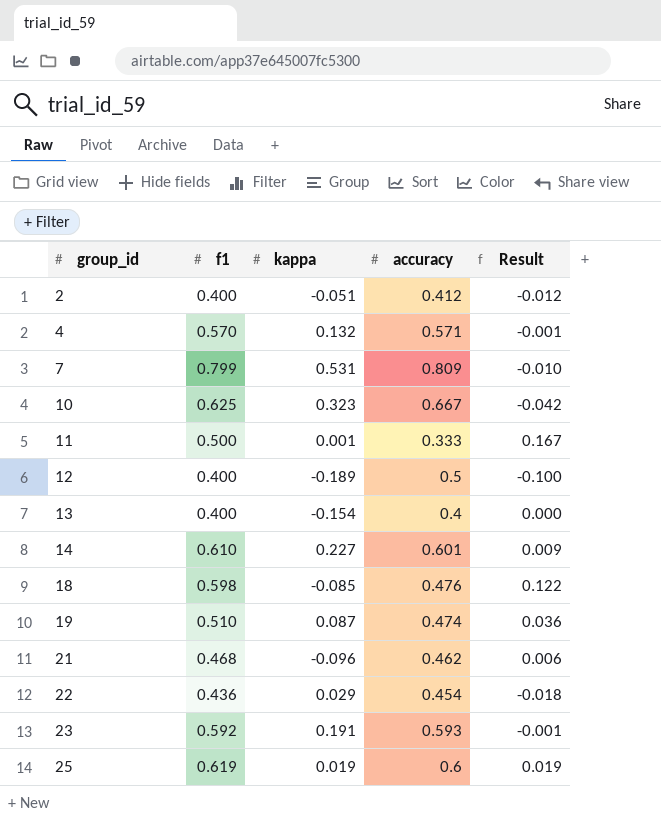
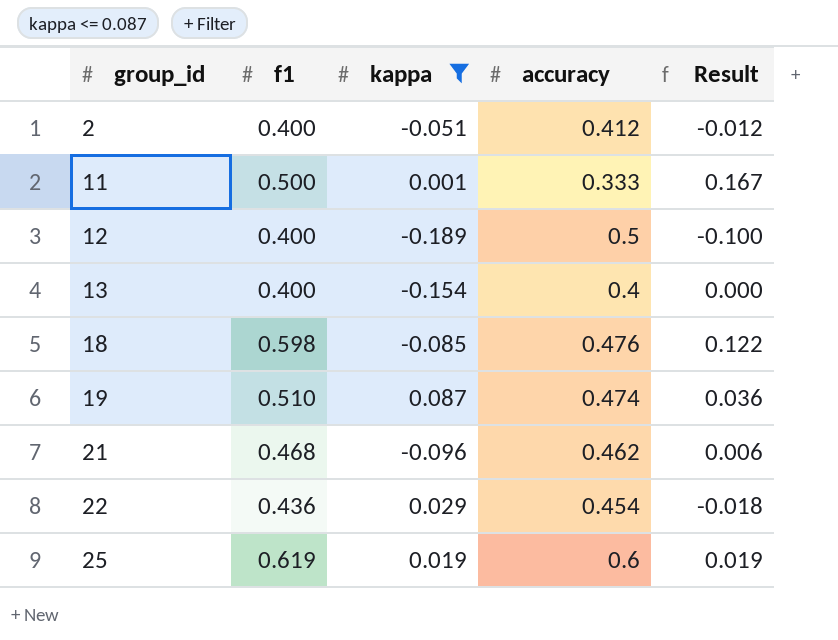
filter: none -> kappa <= 0.087

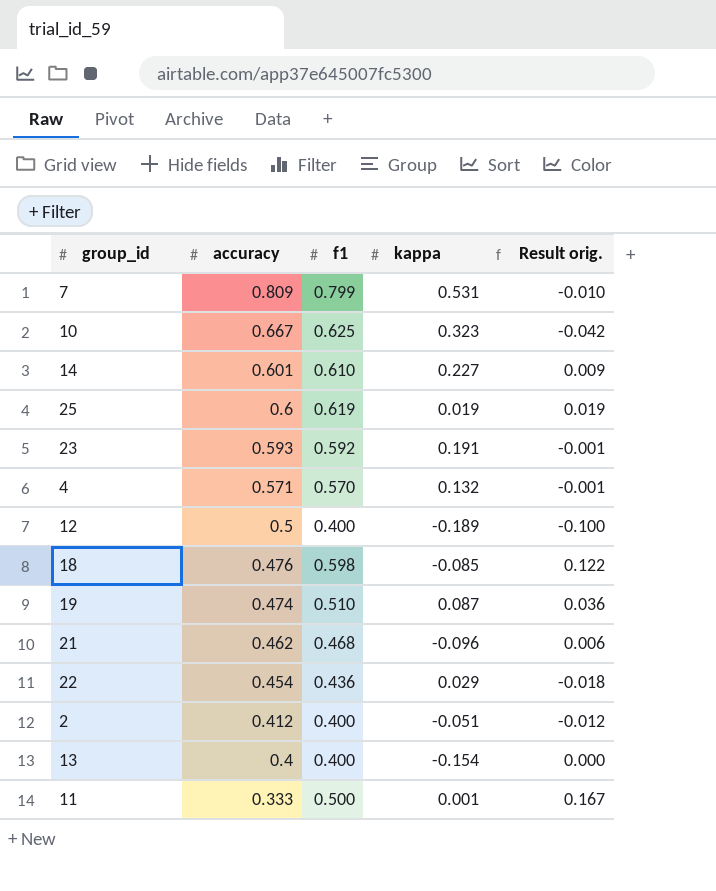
filter: kappa <= 0.087 -> none
row order: group_id ascending -> accuracy descending
column accuracy | position: 4 -> 2
column name: Result -> Result orig.

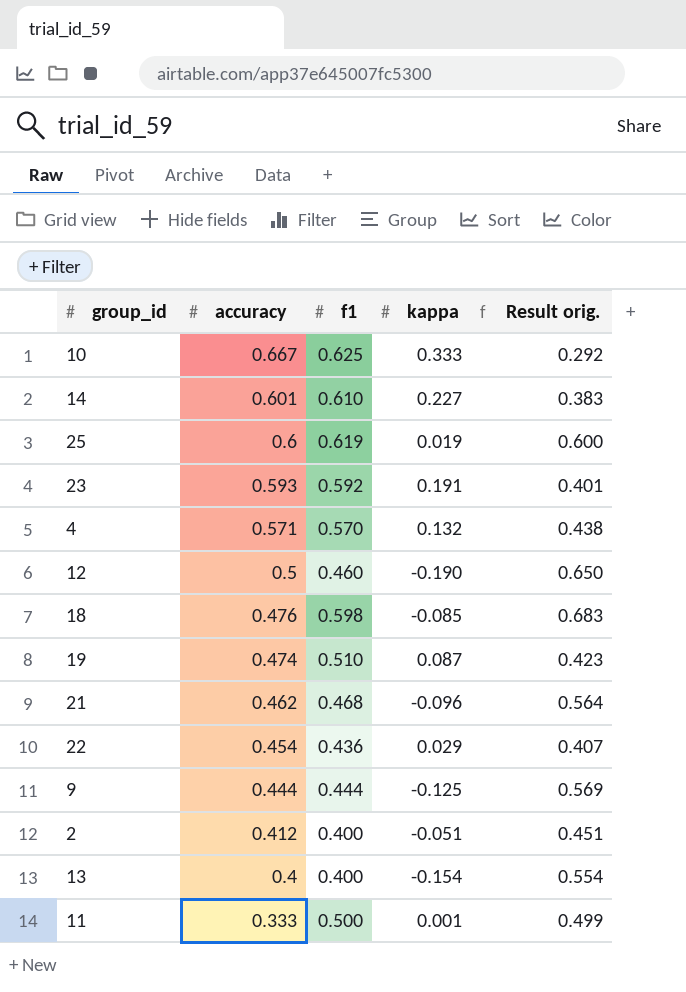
column Result orig. | formula: [f1] - [accuracy] -> [f1] - [kappa]
row 7: 0.809 | 0.799 | 0.531 | -0.010 -> none
10 | kappa: 0.323 -> 0.333
12 | f1: 0.400 -> 0.460
12 | kappa: -0.189 -> -0.190
row 9: none -> 0.444 | 0.444 | -0.125 | 0.569

